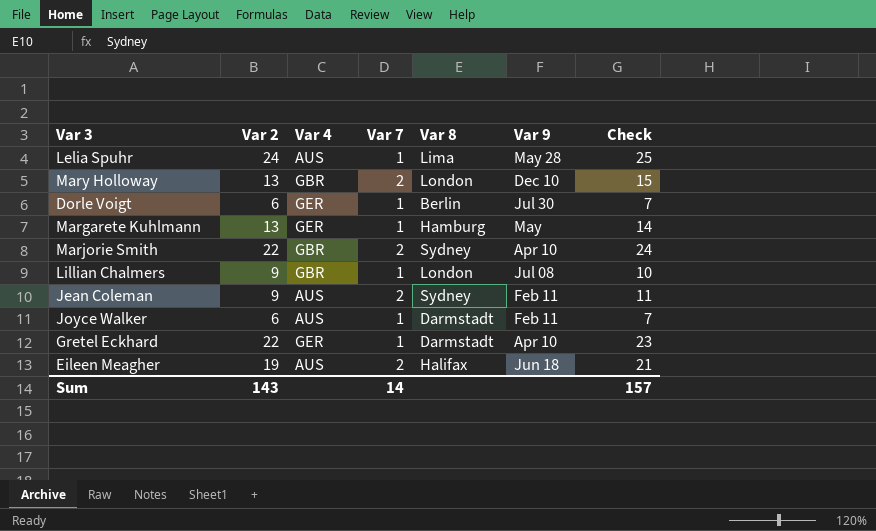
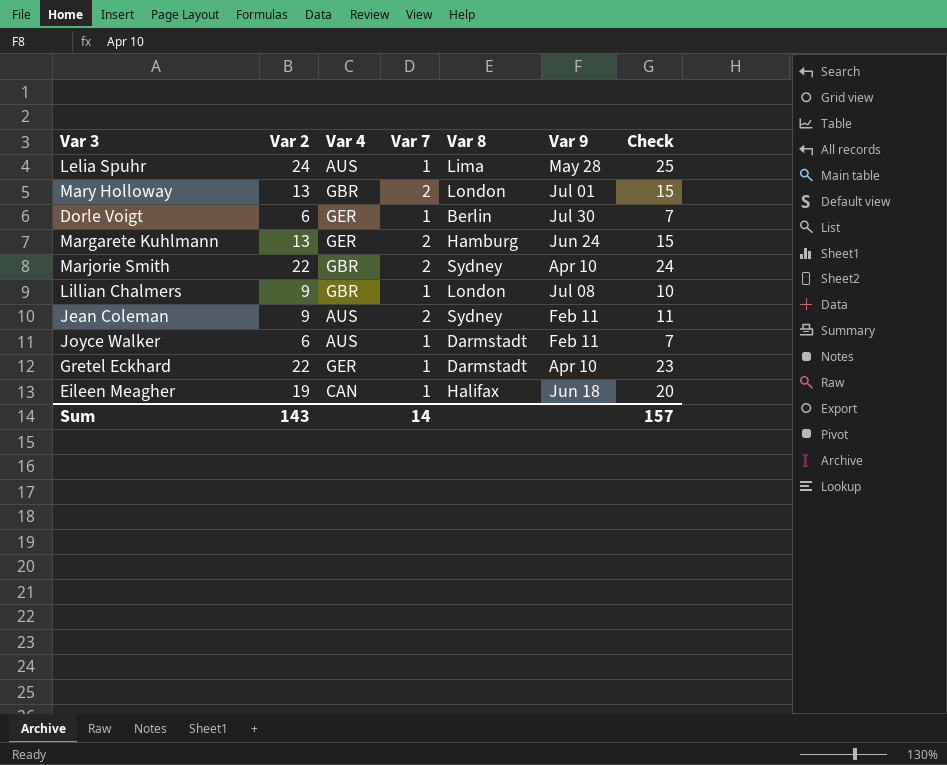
Mary Holloway | Var 9: Dec 10 -> Jul 01
Margarete Kuhlmann | Var 7: 1 -> 2
Margarete Kuhlmann | Var 9: May -> Jun 24
Margarete Kuhlmann | Check: 14 -> 15
Eileen Meagher | Var 4: AUS -> CAN
Eileen Meagher | Var 7: 2 -> 1
Eileen Meagher | Check: 21 -> 20

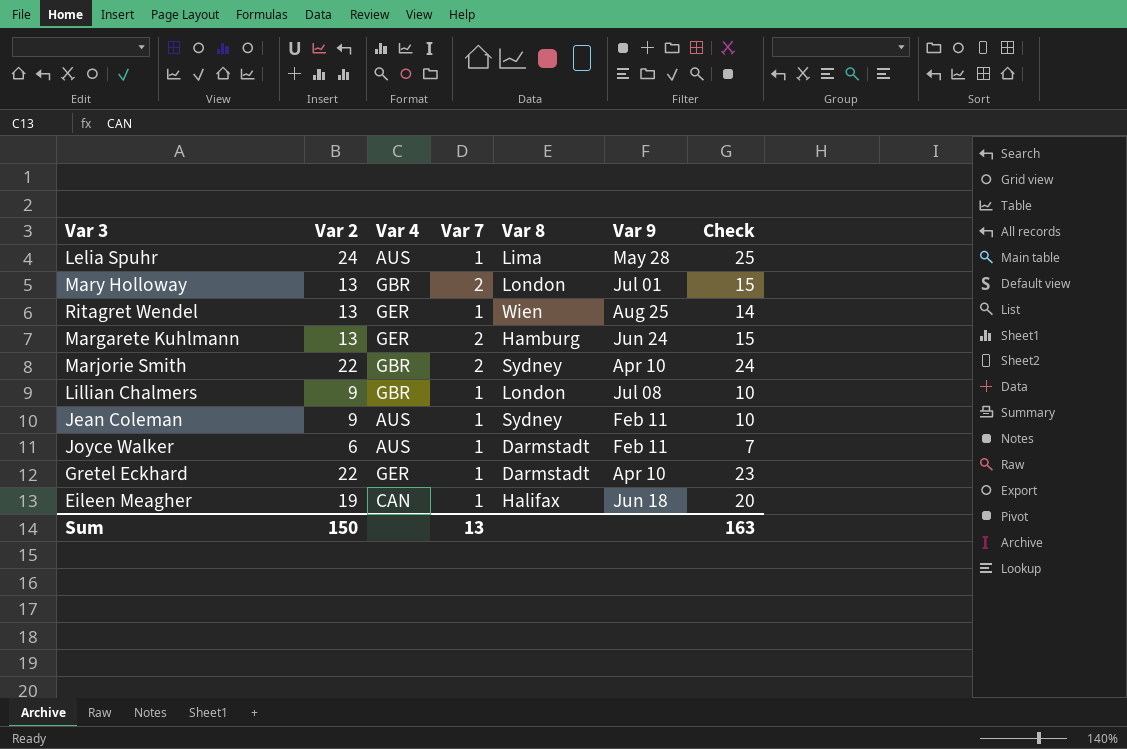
row Dorle Voigt: 6 | GER | 1 | Berlin | Jul 30 | 7 -> none
row Ritagret Wendel: none -> 13 | GER | 1 | Wien | Aug 25 | 14
Jean Coleman | Var 7: 2 -> 1
Jean Coleman | Check: 11 -> 10
Sum | Var 2: 143 -> 150
Sum | Var 7: 14 -> 13
Sum | Check: 157 -> 163

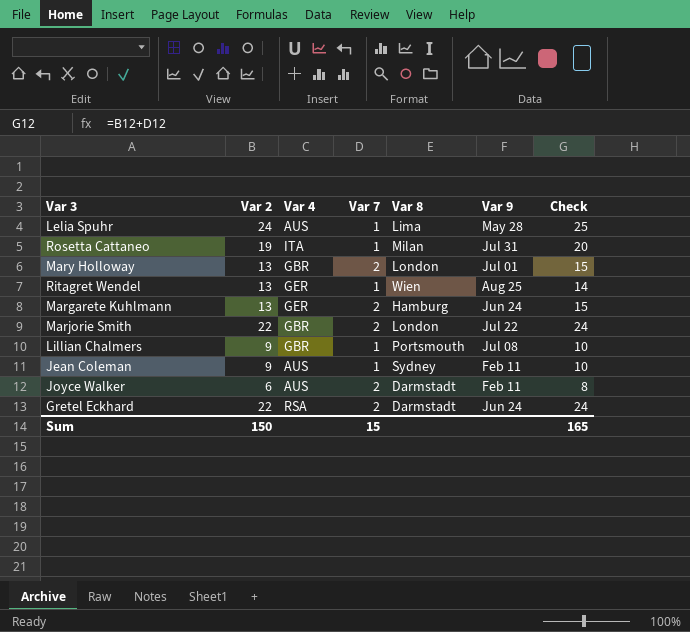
row Eileen Meagher: 19 | CAN | 1 | Halifax | Jun 18 | 20 -> none
row Rosetta Cattaneo: none -> 19 | ITA | 1 | Milan | Jul 31 | 20
Marjorie Smith | Var 8: Sydney -> London
Marjorie Smith | Var 9: Apr 10 -> Jul 22
Lillian Chalmers | Var 8: London -> Portsmouth
Joyce Walker | Var 7: 1 -> 2
Joyce Walker | Check: 7 -> 8
Gretel Eckhard | Var 4: GER -> RSA
Gretel Eckhard | Var 7: 1 -> 2
Gretel Eckhard | Var 9: Apr 10 -> Jun 24
Gretel Eckhard | Check: 23 -> 24
Sum | Var 7: 13 -> 15
Sum | Check: 163 -> 165

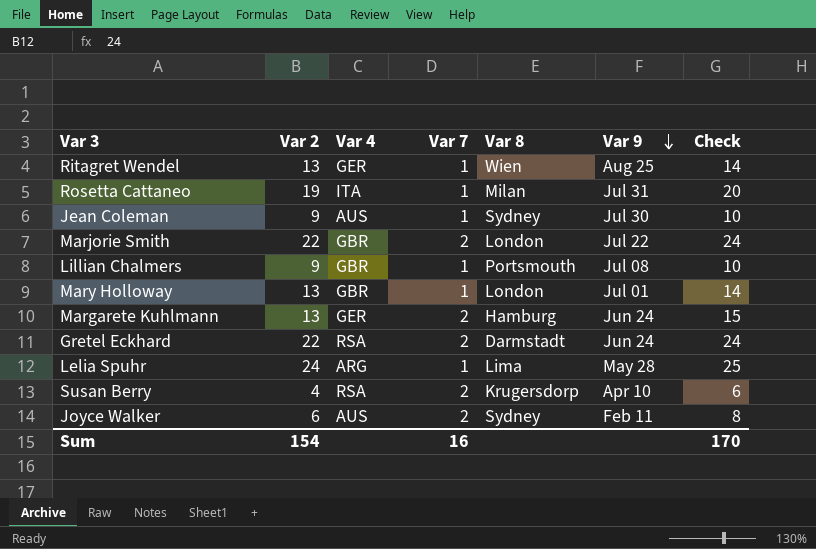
row order: none -> Var 9 descending
Jean Coleman | Var 9: Feb 11 -> Jul 30
Mary Holloway | Var 7: 2 -> 1
Mary Holloway | Check: 15 -> 14
Lelia Spuhr | Var 4: AUS -> ARG
row Susan Berry: none -> 4 | RSA | 2 | Krugersdorp | Apr 10 | 6
Joyce Walker | Var 8: Darmstadt -> Sydney
Sum | Var 2: 150 -> 154
Sum | Var 7: 15 -> 16
Sum | Check: 165 -> 170

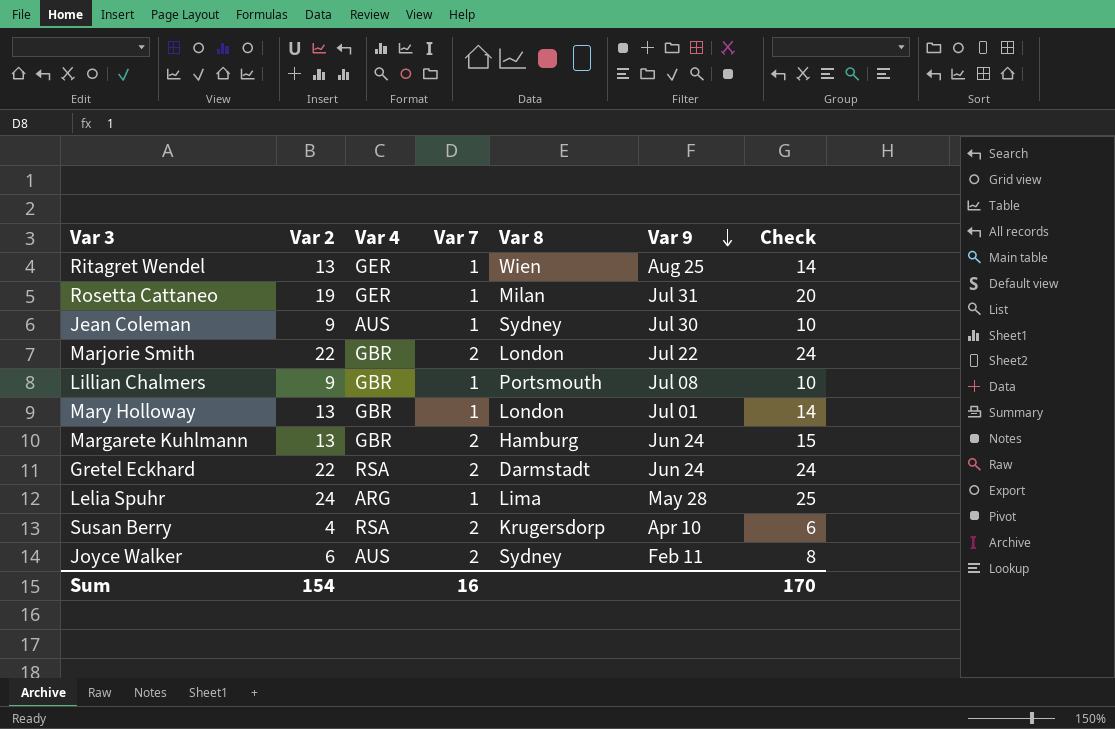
Rosetta Cattaneo | Var 4: ITA -> GER
Margarete Kuhlmann | Var 4: GER -> GBR

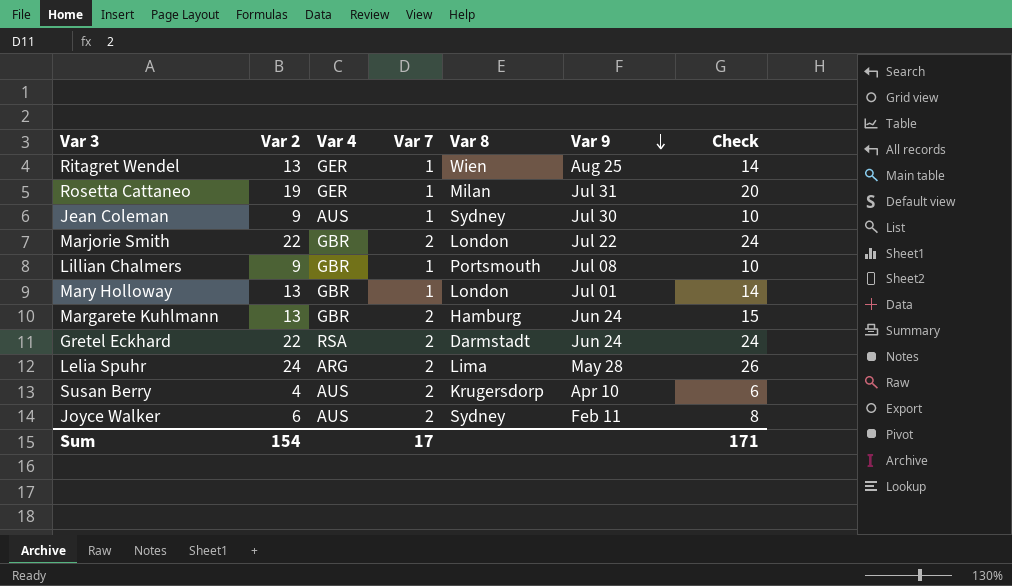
Lelia Spuhr | Var 7: 1 -> 2
Lelia Spuhr | Check: 25 -> 26
Susan Berry | Var 4: RSA -> AUS
Sum | Var 7: 16 -> 17
Sum | Check: 170 -> 171

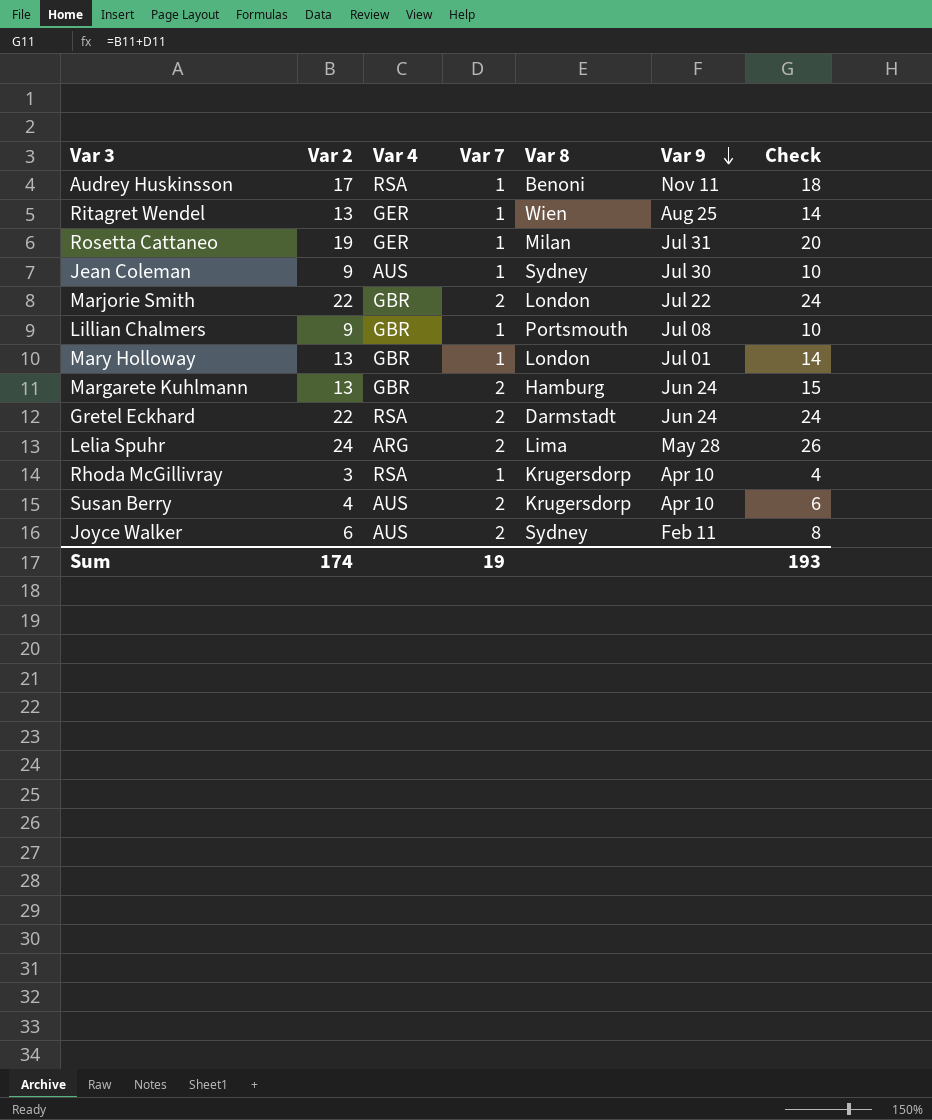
row Audrey Huskinsson: none -> 17 | RSA | 1 | Benoni | Nov 11 | 18
row Rhoda McGillivray: none -> 3 | RSA | 1 | Krugersdorp | Apr 10 | 4
Sum | Var 2: 154 -> 174
Sum | Var 7: 17 -> 19
Sum | Check: 171 -> 193

